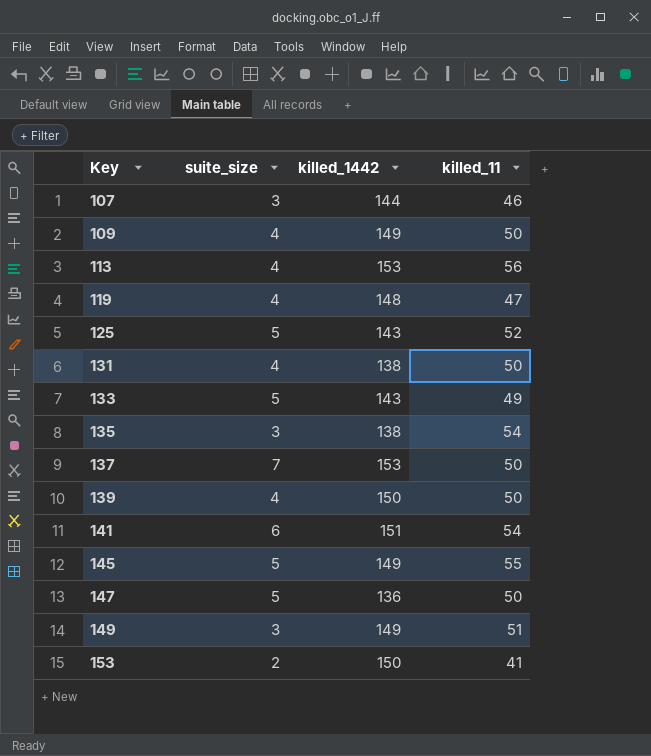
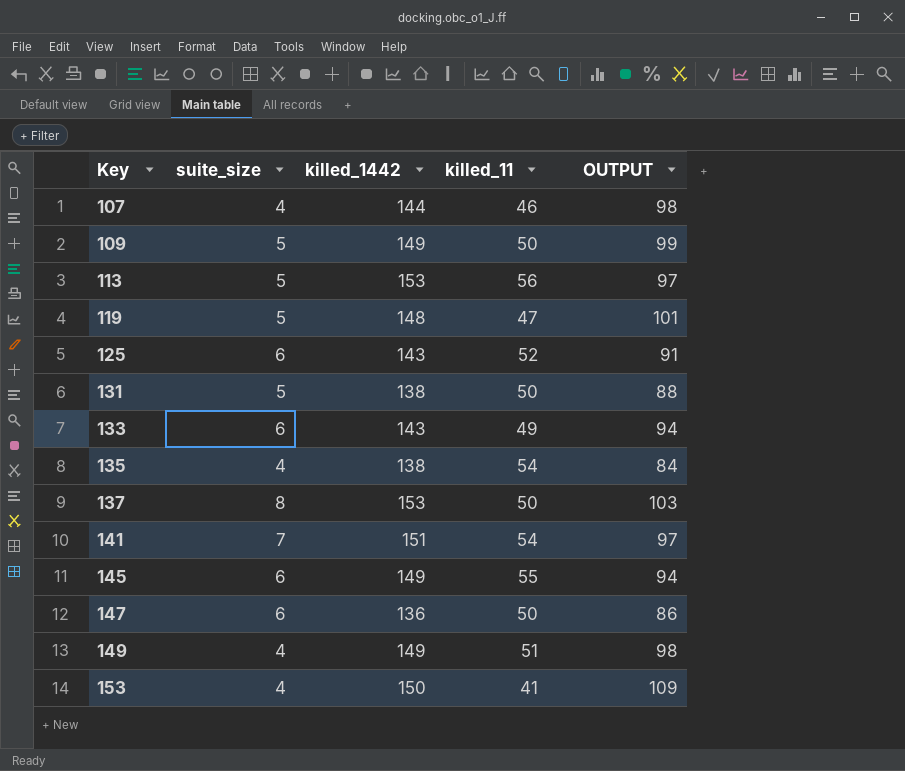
column OUTPUT | formula: none -> [killed_1442] - [killed_11]
row 139: 4 | 150 | 50 -> none
107 | suite_size: 3 -> 4
109 | suite_size: 4 -> 5
113 | suite_size: 4 -> 5
119 | suite_size: 4 -> 5
125 | suite_size: 5 -> 6
131 | suite_size: 4 -> 5
133 | suite_size: 5 -> 6
135 | suite_size: 3 -> 4
137 | suite_size: 7 -> 8
141 | suite_size: 6 -> 7
145 | suite_size: 5 -> 6
147 | suite_size: 5 -> 6
149 | suite_size: 3 -> 4
153 | suite_size: 2 -> 4

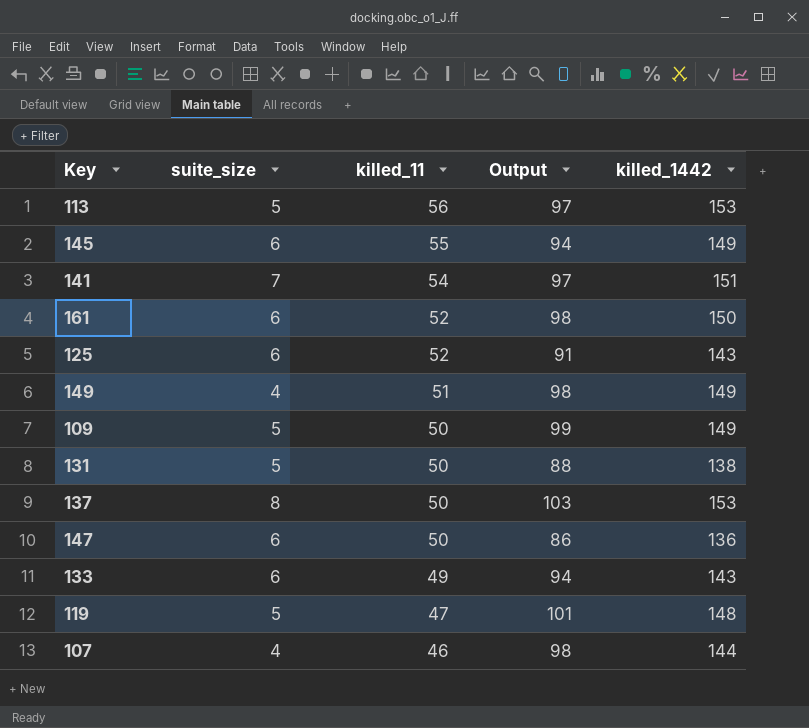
row order: Key ascending -> killed_11 descending
column name: OUTPUT -> Output
column killed_1442 | position: 3 -> 5
row 135: 4 | 138 | 54 | 84 -> none
row 153: 4 | 150 | 41 | 109 -> none
row 161: none -> 6 | 52 | 98 | 150

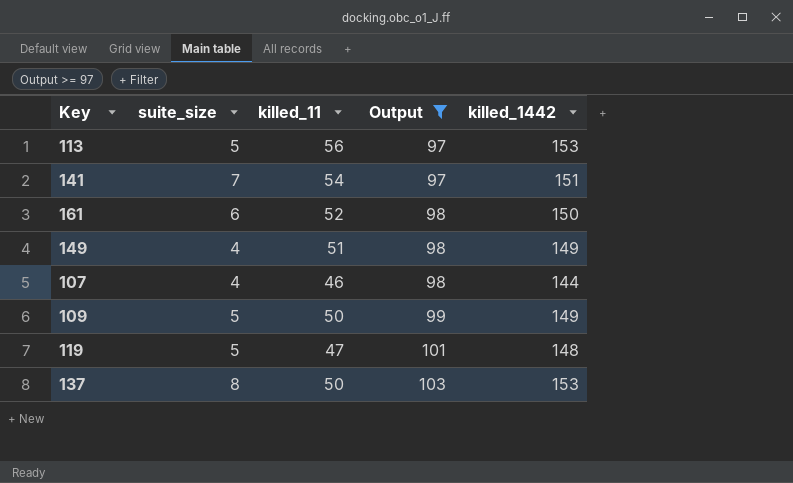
filter: none -> Output >= 97
row order: killed_11 descending -> Output ascending

